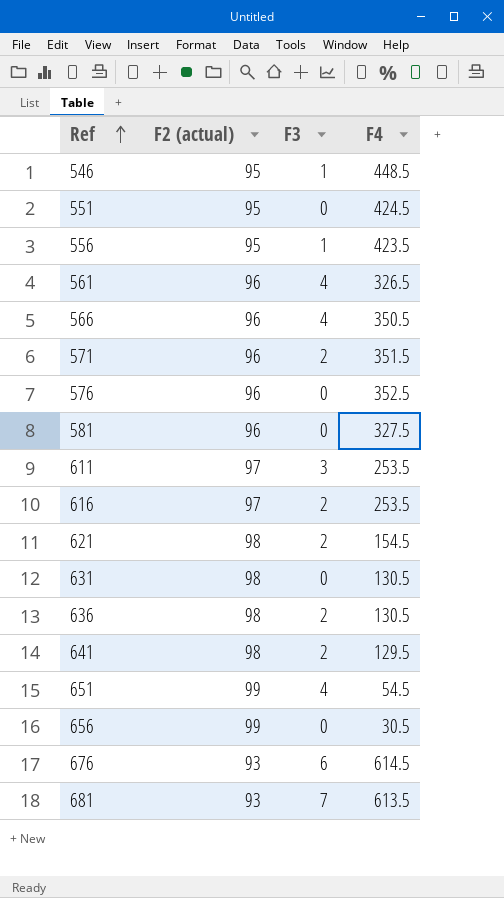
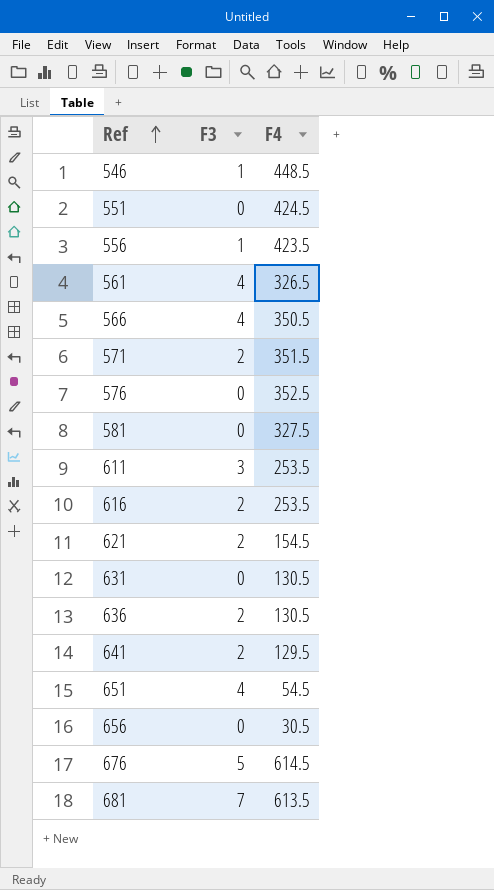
column F2 (actual) | position: 2 -> none
676 | F3: 6 -> 5

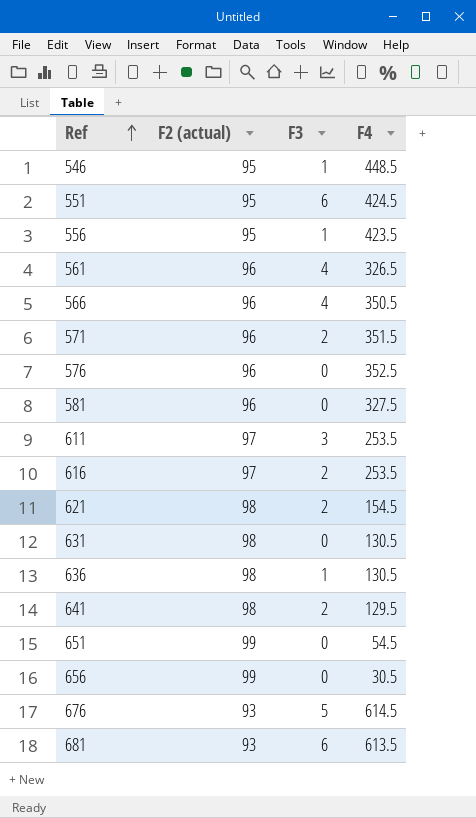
column F2 (actual) | position: none -> 2
551 | F3: 0 -> 6
636 | F3: 2 -> 1
651 | F3: 4 -> 0
681 | F3: 7 -> 6

